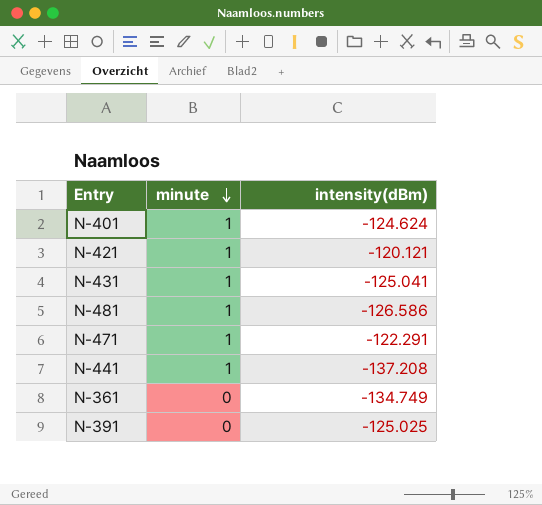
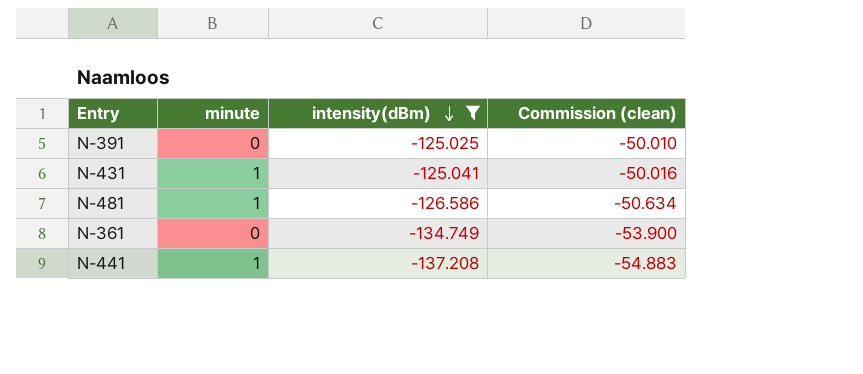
filter: none -> intensity(dBm) <= -125.025
row order: minute descending -> intensity(dBm) descending
column Commission (clean) | formula: none -> [intensity(dBm)] * 0.4

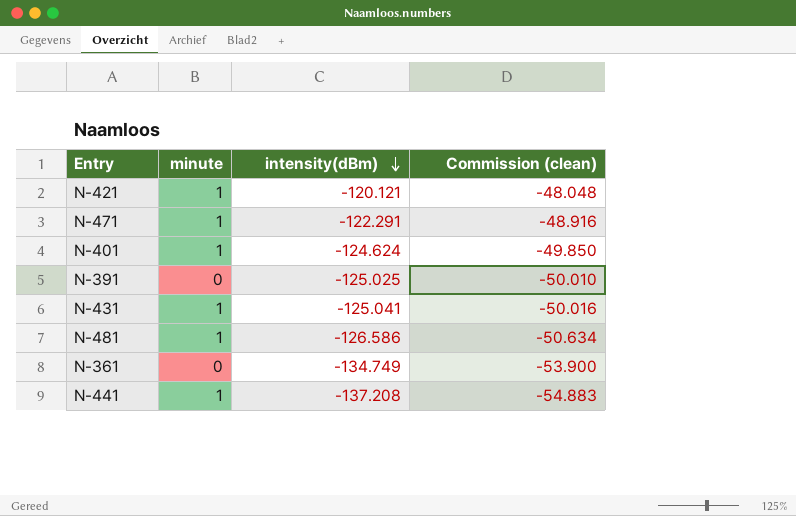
filter: intensity(dBm) <= -125.025 -> none

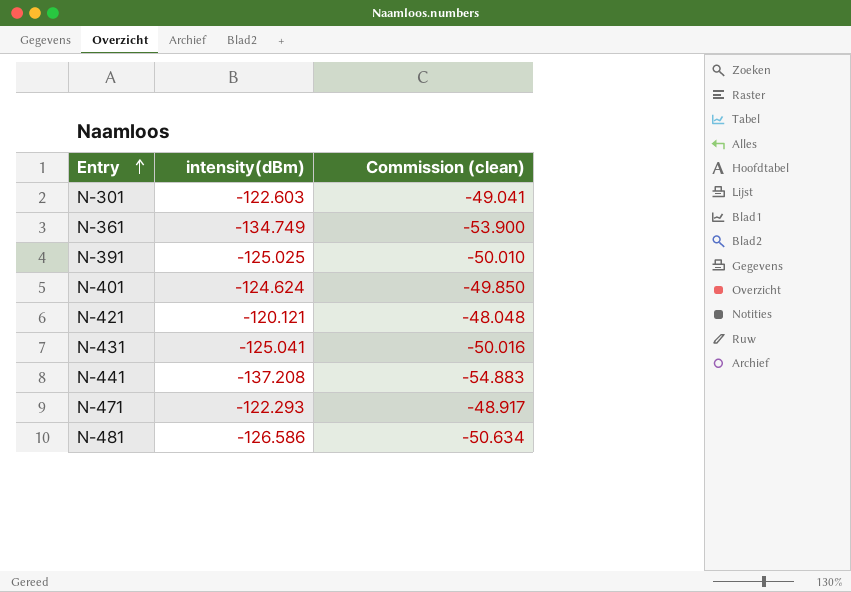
row order: intensity(dBm) descending -> Entry ascending
column minute | position: 2 -> none
row N-301: none -> -122.603 | -49.041
N-471 | intensity(dBm): -122.291 -> -122.293
N-471 | Commission (clean): -48.916 -> -48.917

